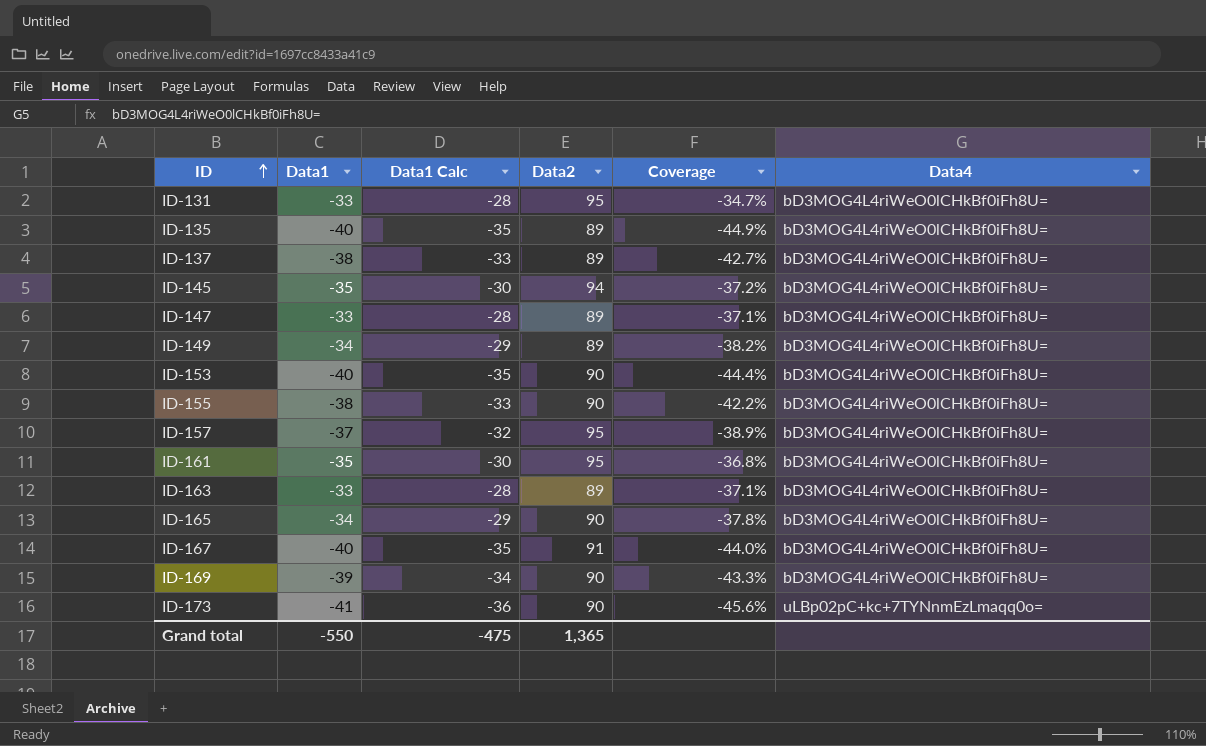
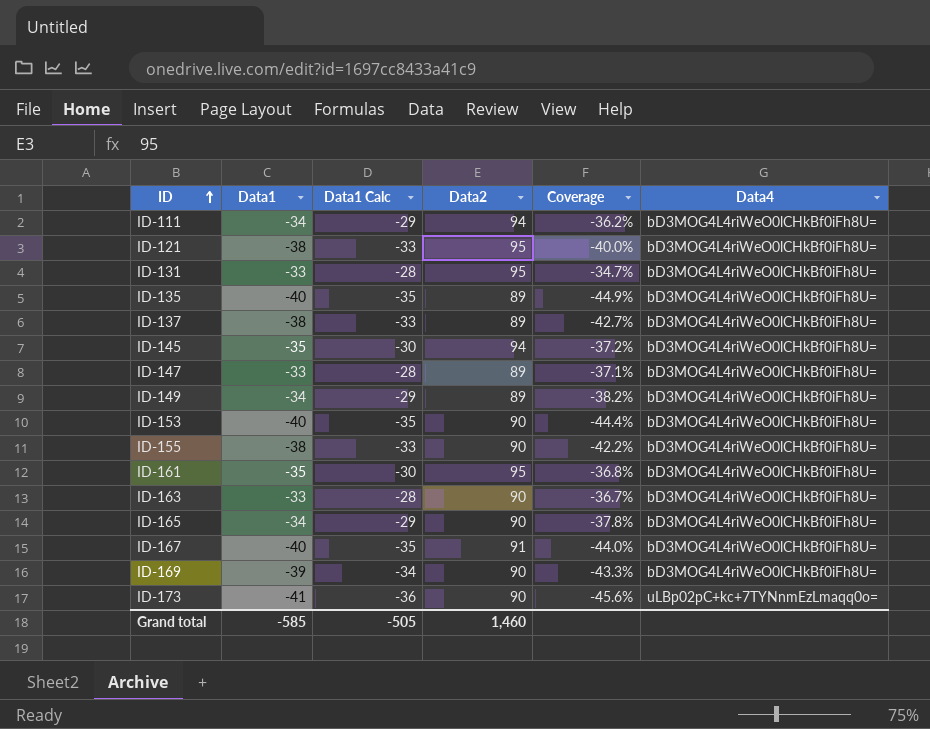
row ID-157: -37 | -32 | 95 | -38.9% | bD3MOG4L4riWeO0lCHkBf0iFh8U= -> none
row ID-111: none -> -34 | -29 | 94 | -36.2% | bD3MOG4L4riWeO0lCHkBf0iFh8U=
row ID-121: none -> -38 | -33 | 95 | -40.0% | bD3MOG4L4riWeO0lCHkBf0iFh8U=
ID-163 | Data2: 89 -> 90
ID-163 | Coverage: -37.1% -> -36.7%
Grand total | Data1: -550 -> -585
Grand total | Data1 Calc: -475 -> -505
Grand total | Data2: 1,365 -> 1,460

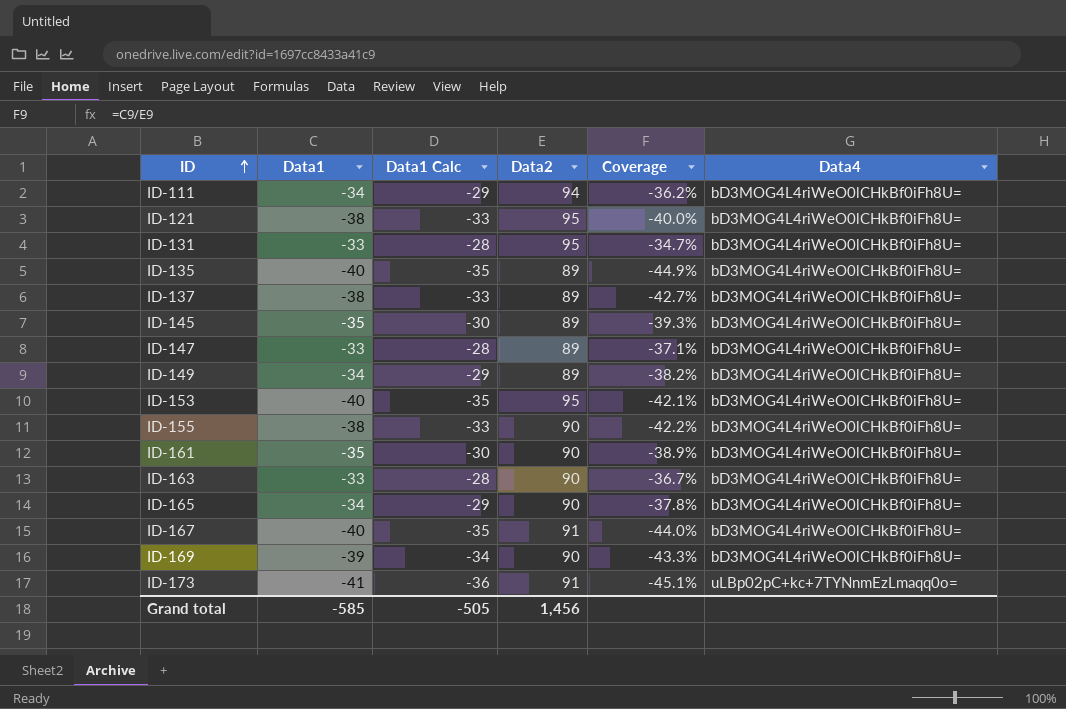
ID-145 | Data2: 94 -> 89
ID-145 | Coverage: -37.2% -> -39.3%
ID-153 | Data2: 90 -> 95
ID-153 | Coverage: -44.4% -> -42.1%
ID-161 | Data2: 95 -> 90
ID-161 | Coverage: -36.8% -> -38.9%
ID-173 | Data2: 90 -> 91
ID-173 | Coverage: -45.6% -> -45.1%
Grand total | Data2: 1,460 -> 1,456

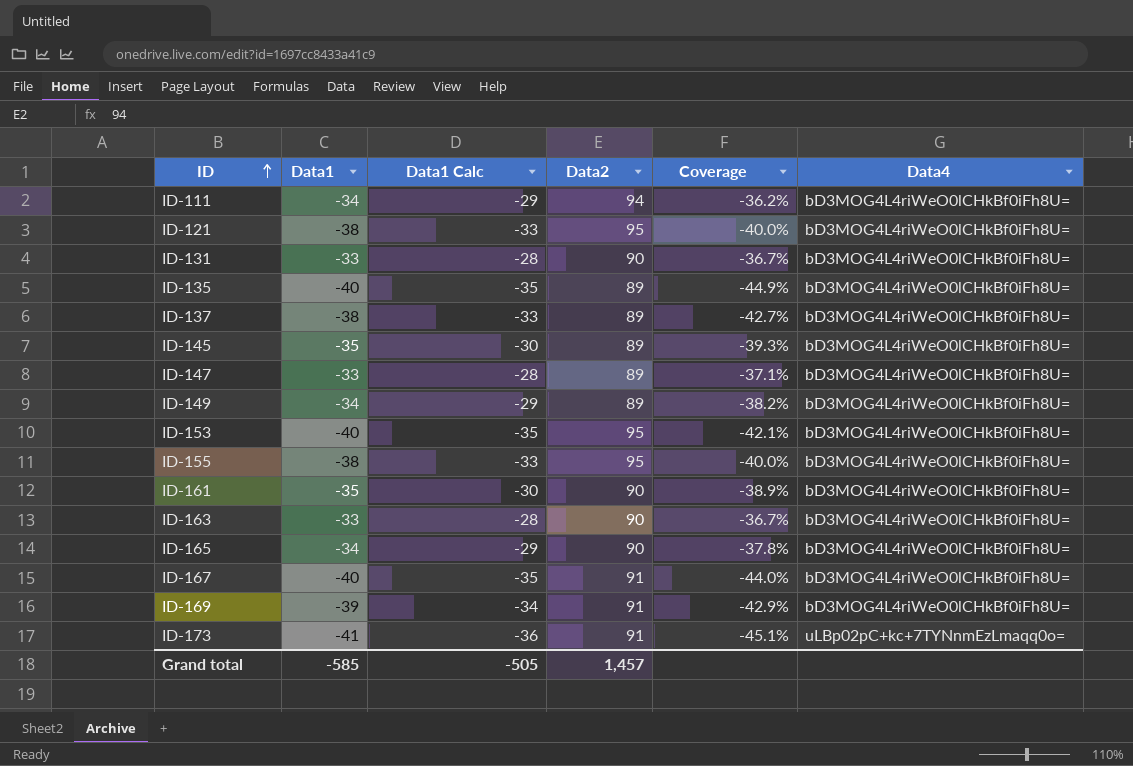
ID-131 | Data2: 95 -> 90
ID-131 | Coverage: -34.7% -> -36.7%
ID-155 | Data2: 90 -> 95
ID-155 | Coverage: -42.2% -> -40.0%
ID-169 | Data2: 90 -> 91
ID-169 | Coverage: -43.3% -> -42.9%
Grand total | Data2: 1,456 -> 1,457

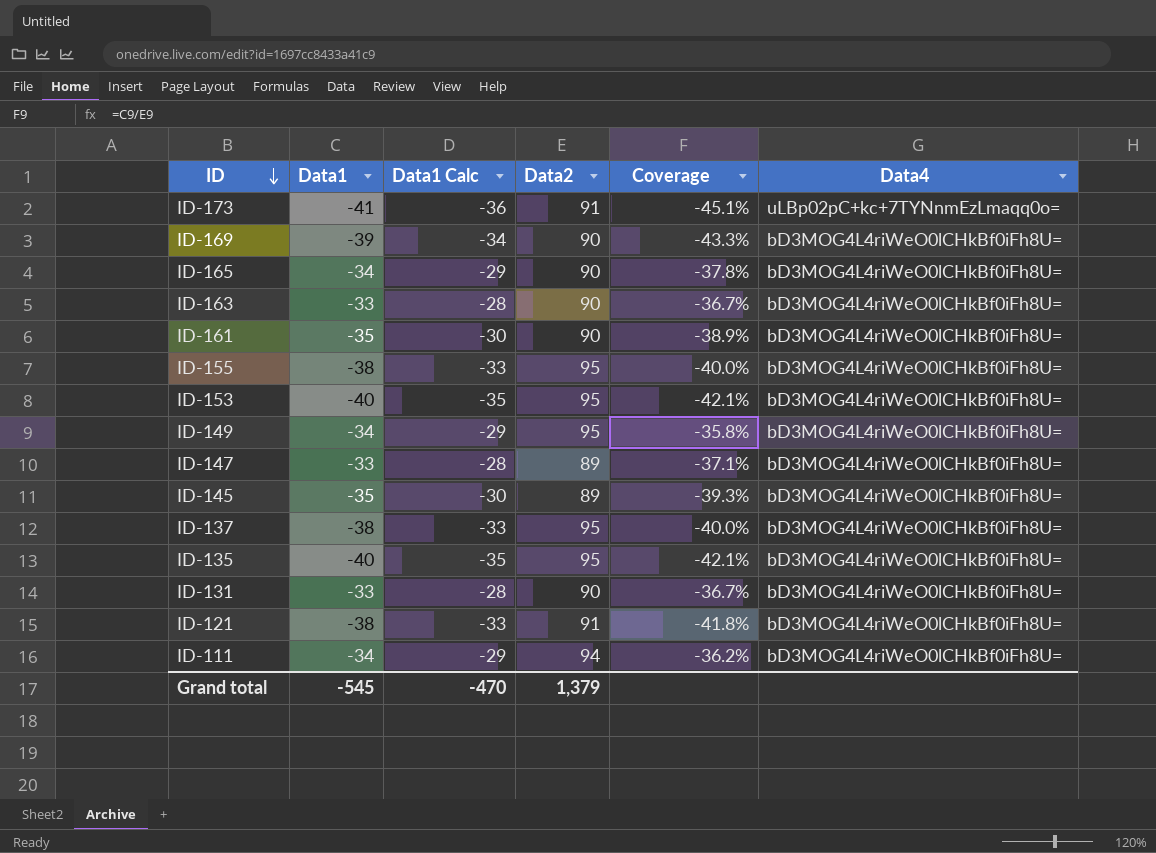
row order: ID ascending -> ID descending
row ID-167: -40 | -35 | 91 | -44.0% | bD3MOG4L4riWeO0lCHkBf0iFh8U= -> none
ID-169 | Data2: 91 -> 90
ID-169 | Coverage: -42.9% -> -43.3%
ID-149 | Data2: 89 -> 95
ID-149 | Coverage: -38.2% -> -35.8%
ID-137 | Data2: 89 -> 95
ID-137 | Coverage: -42.7% -> -40.0%
ID-135 | Data2: 89 -> 95
ID-135 | Coverage: -44.9% -> -42.1%
ID-121 | Data2: 95 -> 91
ID-121 | Coverage: -40.0% -> -41.8%
Grand total | Data1: -585 -> -545
Grand total | Data1 Calc: -505 -> -470
Grand total | Data2: 1,457 -> 1,379

